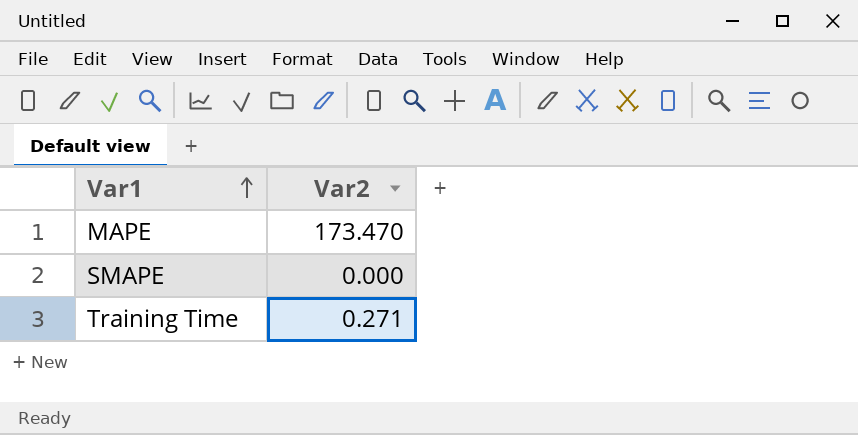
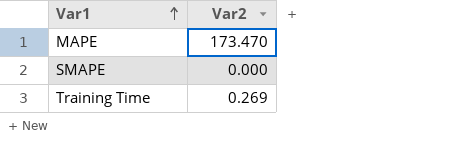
Training Time | Var2: 0.271 -> 0.269

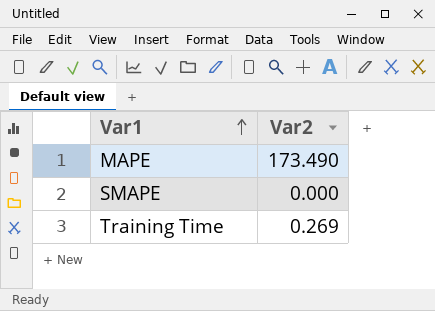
MAPE | Var2: 173.470 -> 173.490

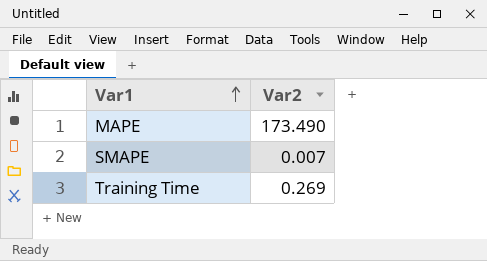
SMAPE | Var2: 0.000 -> 0.007

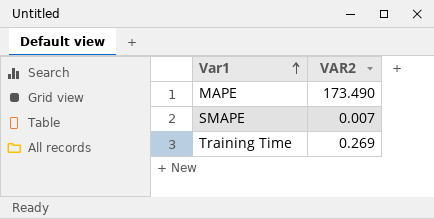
column name: Var2 -> VAR2

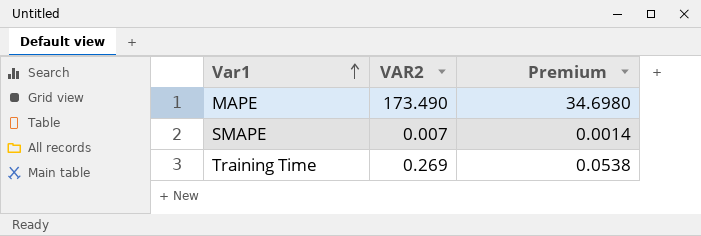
column Premium | formula: none -> [VAR2] * 0.2

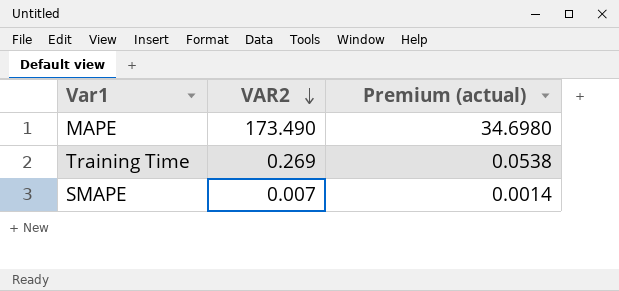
row order: Var1 ascending -> VAR2 descending
column name: Premium -> Premium (actual)

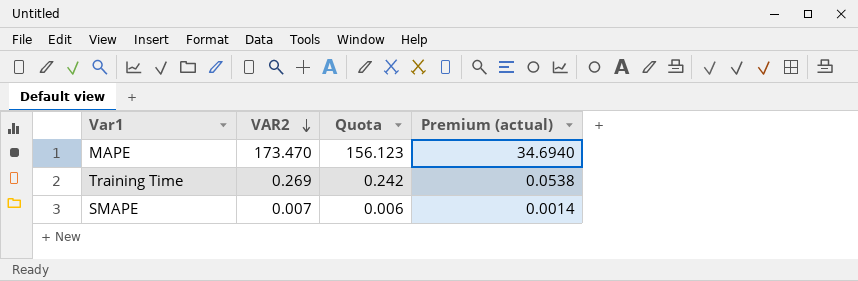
column Quota | formula: none -> [VAR2] * 0.9
MAPE | VAR2: 173.490 -> 173.470
MAPE | Premium (actual): 34.6980 -> 34.6940

